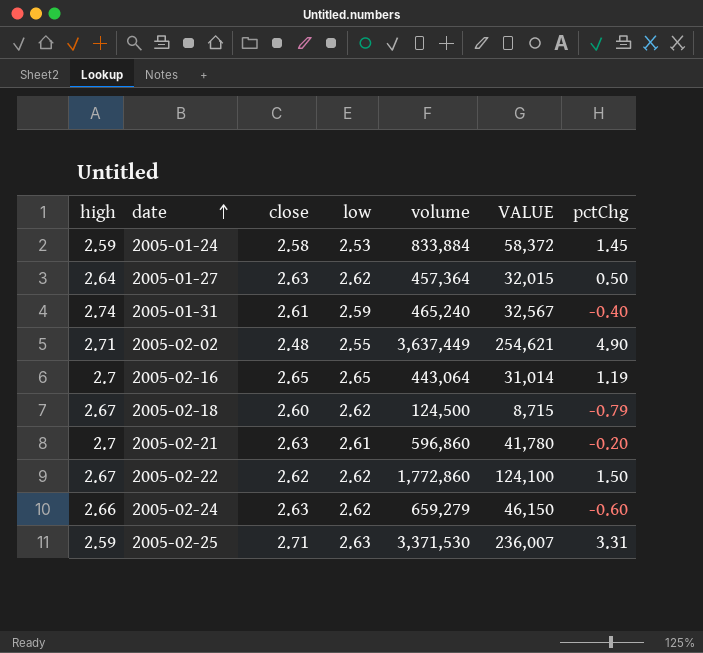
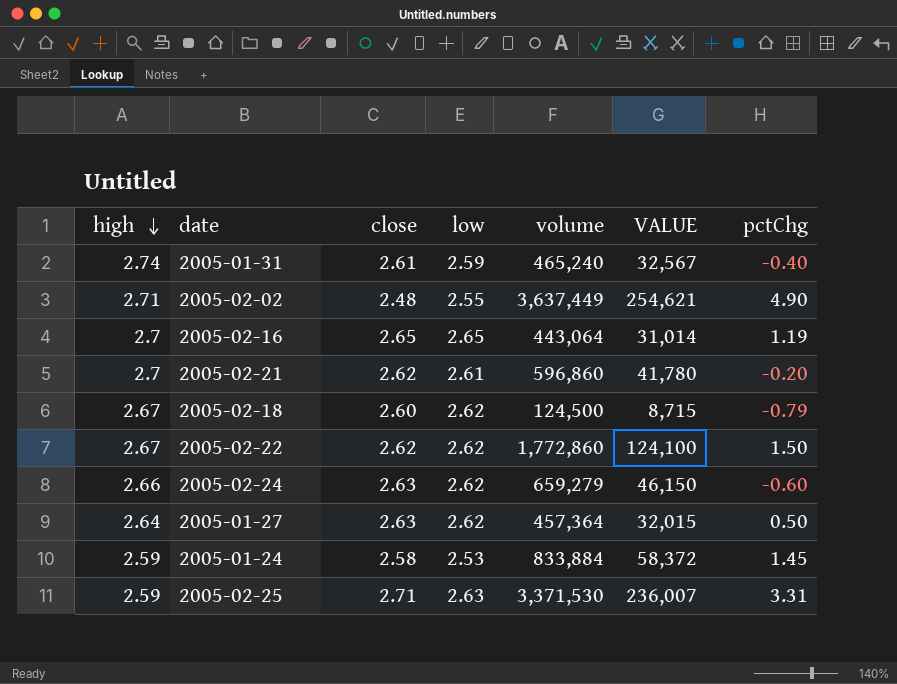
row order: date ascending -> high descending
2005-02-21 | close: 2.63 -> 2.62

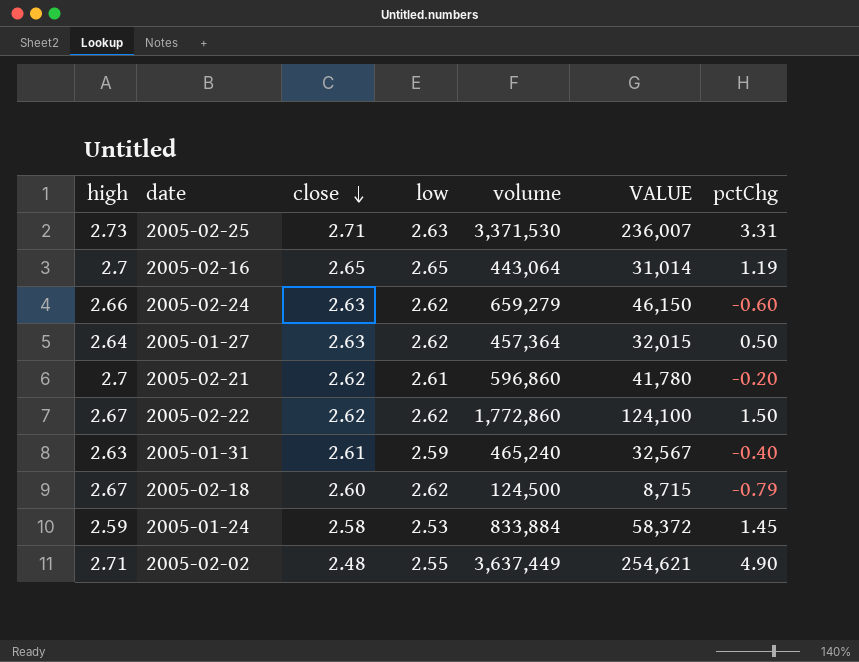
row order: high descending -> close descending
2005-02-25 | high: 2.59 -> 2.73
2005-01-31 | high: 2.74 -> 2.63

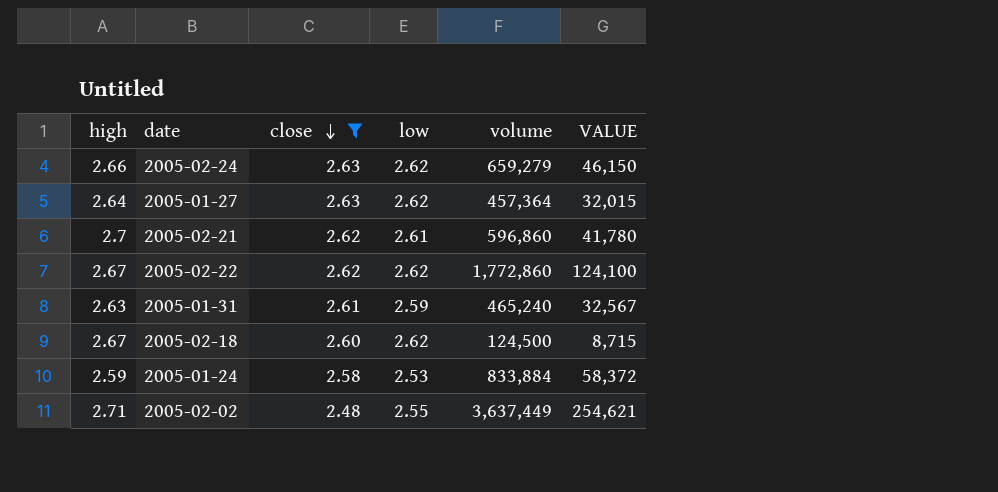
filter: none -> close <= 2.63
column pctChg | position: 7 -> none

